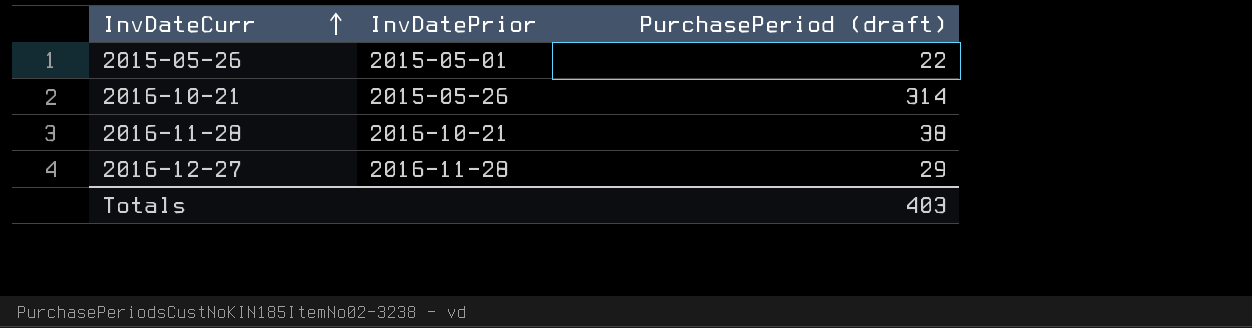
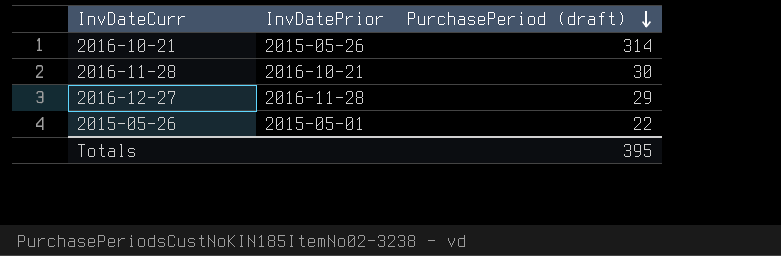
row order: InvDateCurr ascending -> PurchasePeriod (draft) descending
2016-11-28 | PurchasePeriod (draft): 38 -> 30
Totals | PurchasePeriod (draft): 403 -> 395

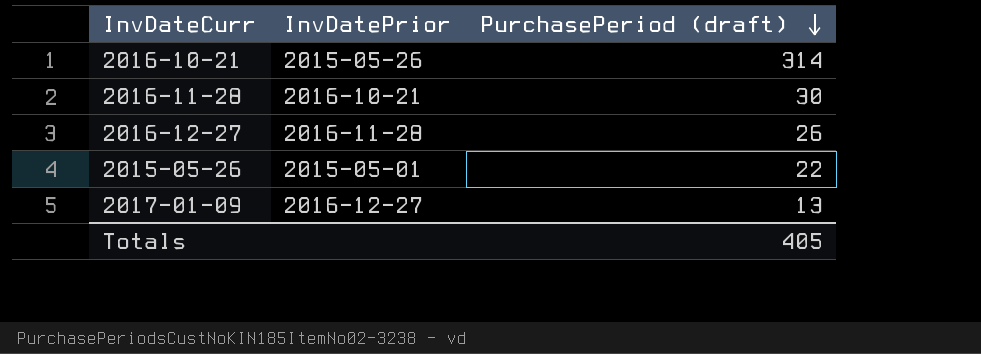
2016-12-27 | PurchasePeriod (draft): 29 -> 26
row 2017-01-09: none -> 2016-12-27 | 13
Totals | PurchasePeriod (draft): 395 -> 405

